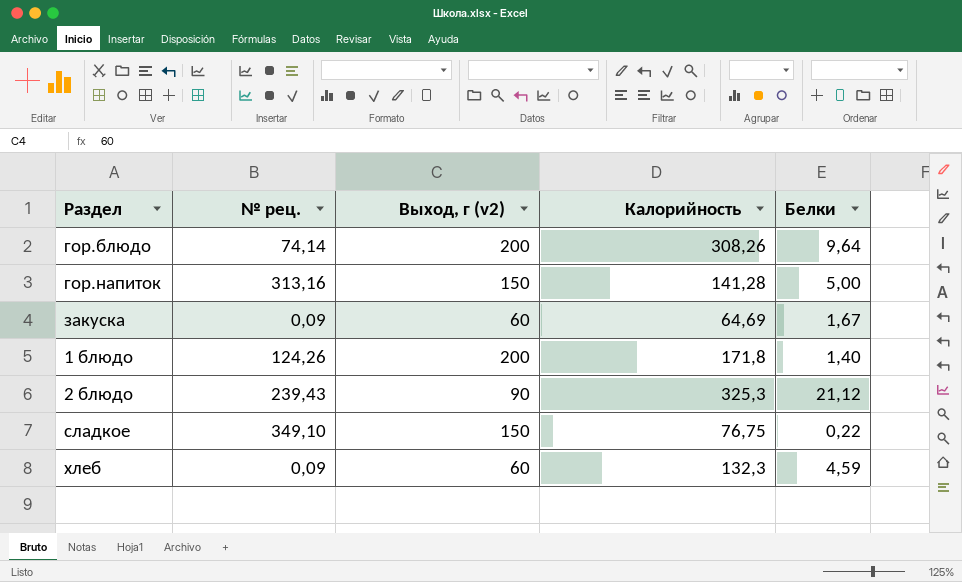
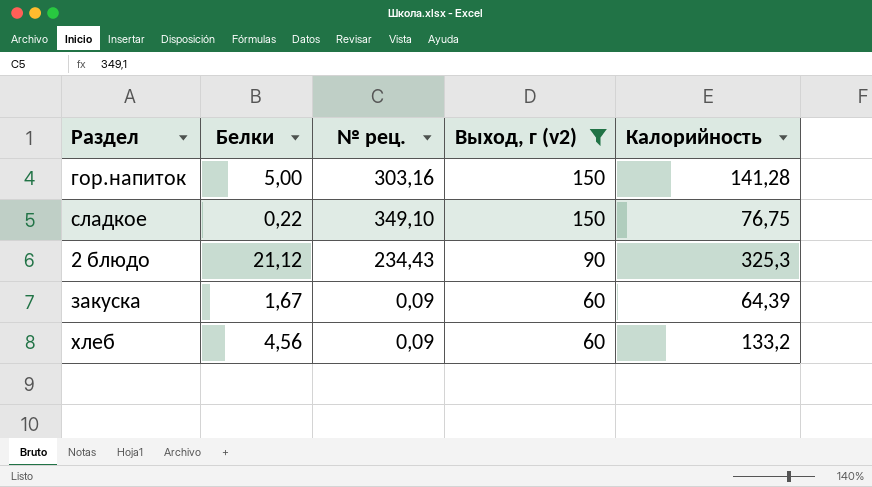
filter: none -> Выход, г (v2) != 200
row order: none -> Выход, г (v2) descending
column Белки | position: 5 -> 2
гор.напиток | № рец.: 313,16 -> 303,16
2 блюдо | № рец.: 239,43 -> 234,43
закуска | Калорийность: 64,69 -> 64,39
хлеб | Белки: 4,59 -> 4,56
хлеб | Калорийность: 132,3 -> 133,2

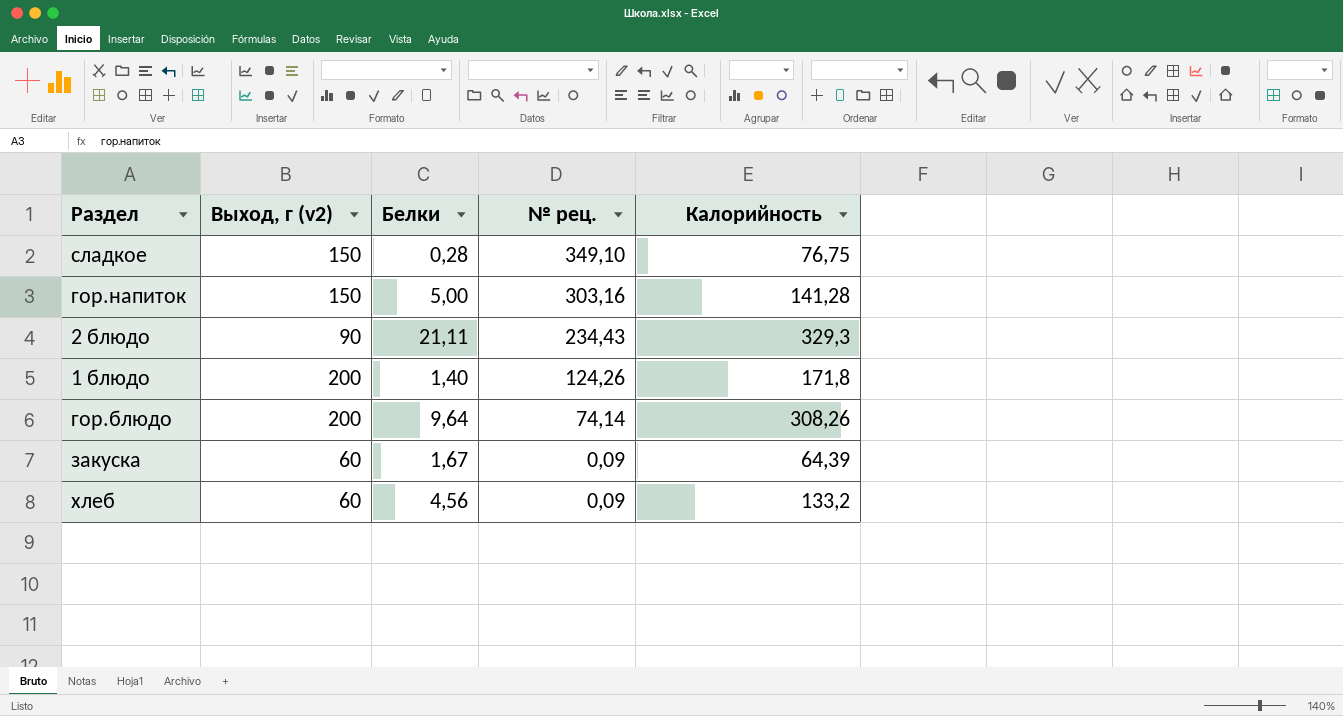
filter: Выход, г (v2) != 200 -> none
row order: Выход, г (v2) descending -> № рец. descending
column Выход, г (v2) | position: 4 -> 2
сладкое | Белки: 0,22 -> 0,28
2 блюдо | Белки: 21,12 -> 21,11
2 блюдо | Калорийность: 325,3 -> 329,3

